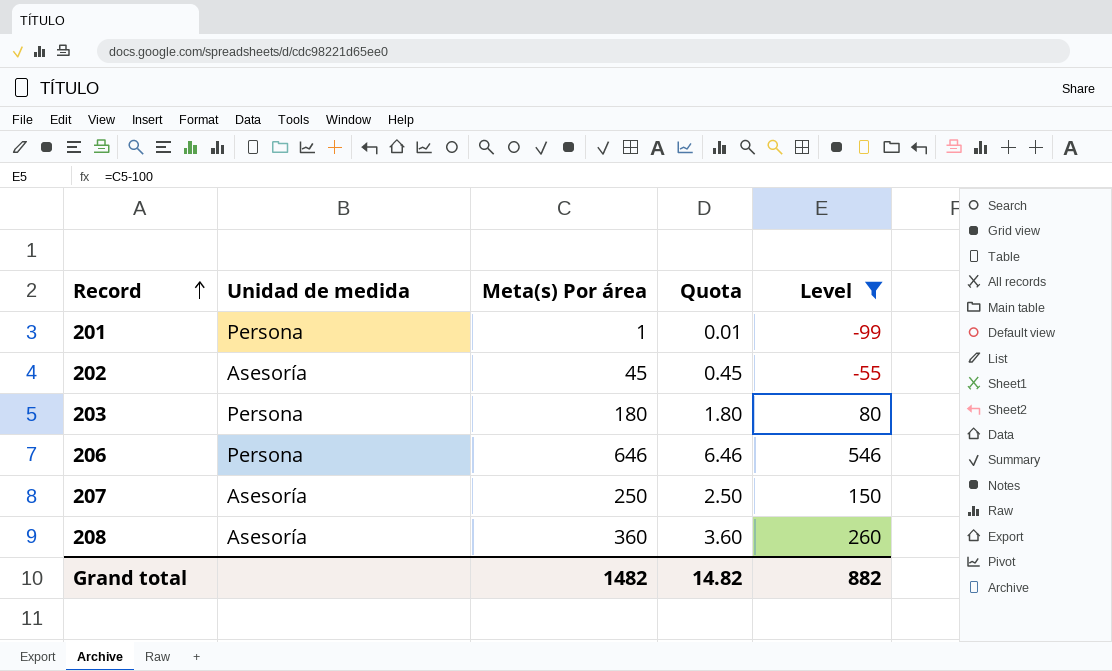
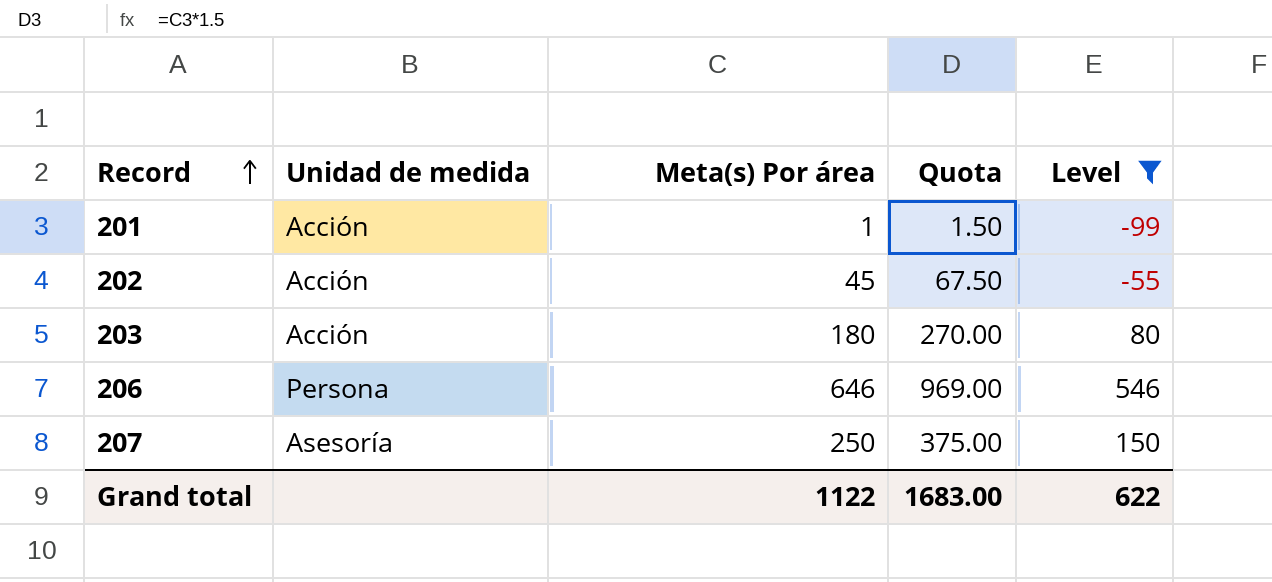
column Quota | formula: [Meta(s) Por área] * 0.01 -> [Meta(s) Por área] * 1.5
row 208: Asesoría | 360 | 3.60 | 260 -> none
201 | Unidad de medida: Persona -> Acción
202 | Unidad de medida: Asesoría -> Acción
203 | Unidad de medida: Persona -> Acción
Grand total | Meta(s) Por área: 1482 -> 1122
Grand total | Quota: 14.82 -> 1683.00
Grand total | Level: 882 -> 622

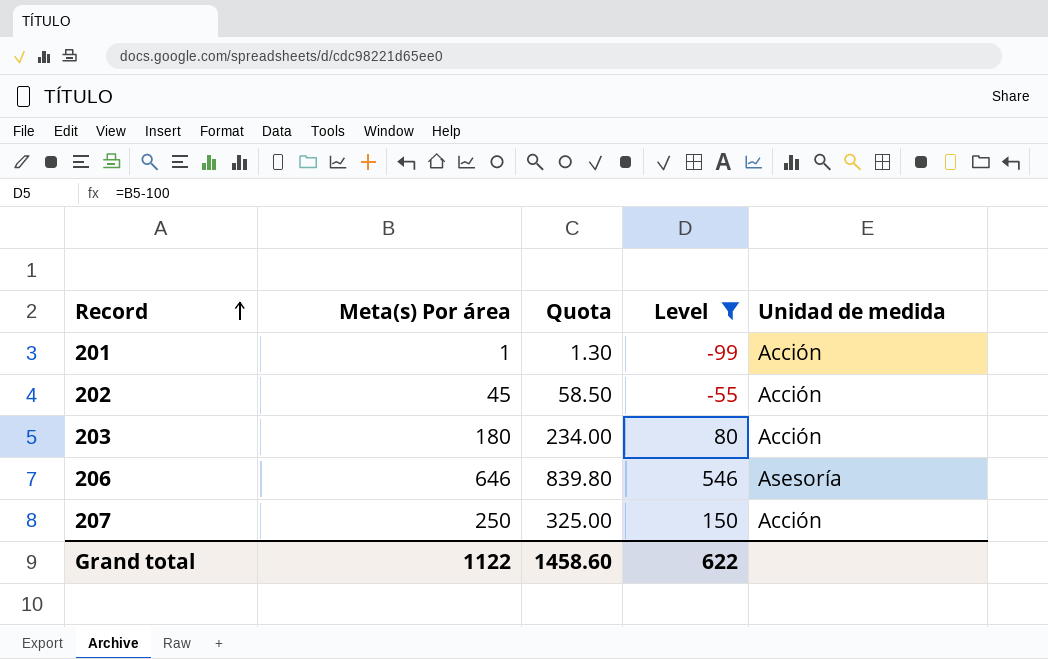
column Quota | formula: [Meta(s) Por área] * 1.5 -> [Meta(s) Por área] * 1.3
column Unidad de medida | position: 2 -> 5
206 | Unidad de medida: Persona -> Asesoría
207 | Unidad de medida: Asesoría -> Acción
Grand total | Quota: 1683.00 -> 1458.60

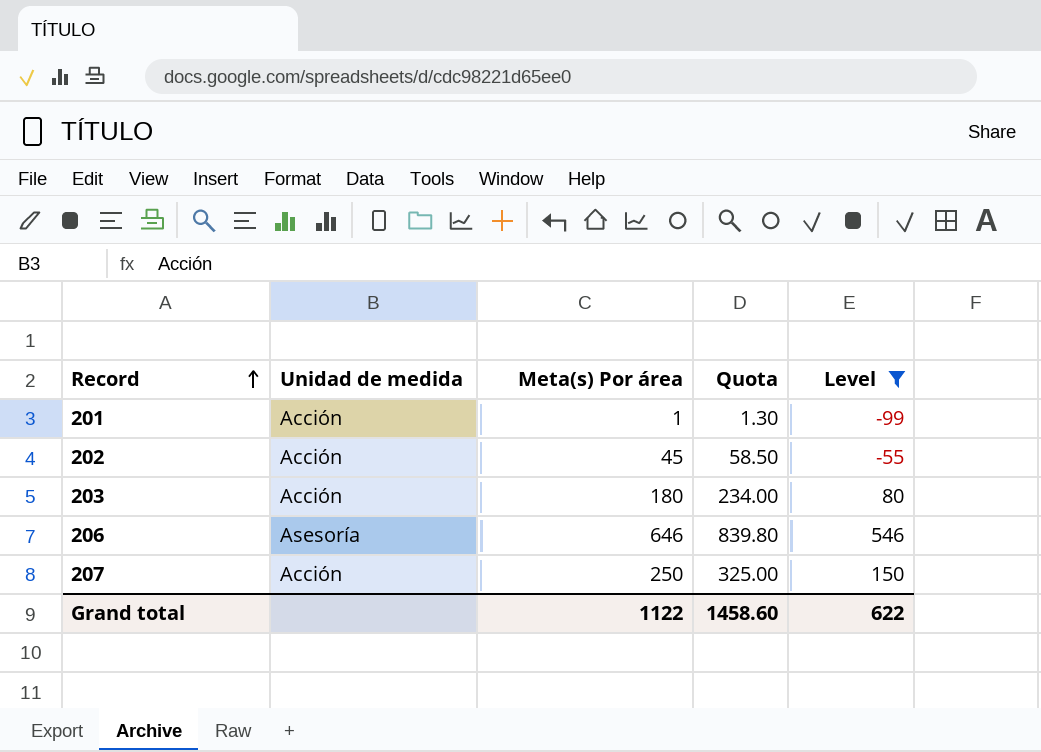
column Unidad de medida | position: 5 -> 2

